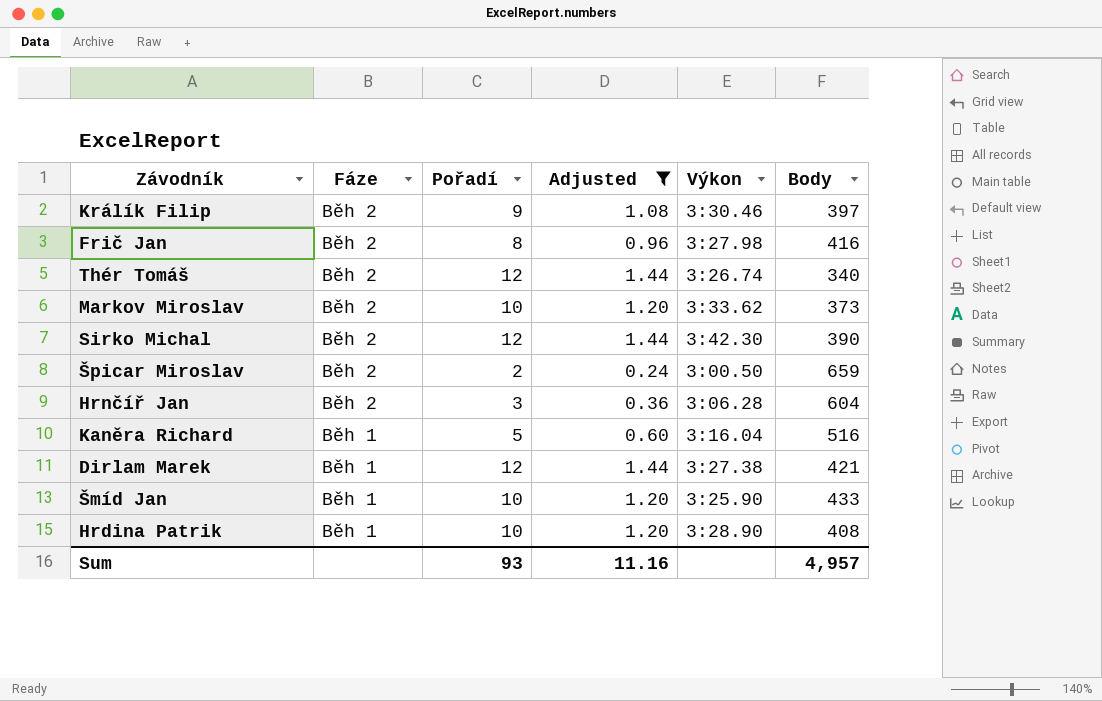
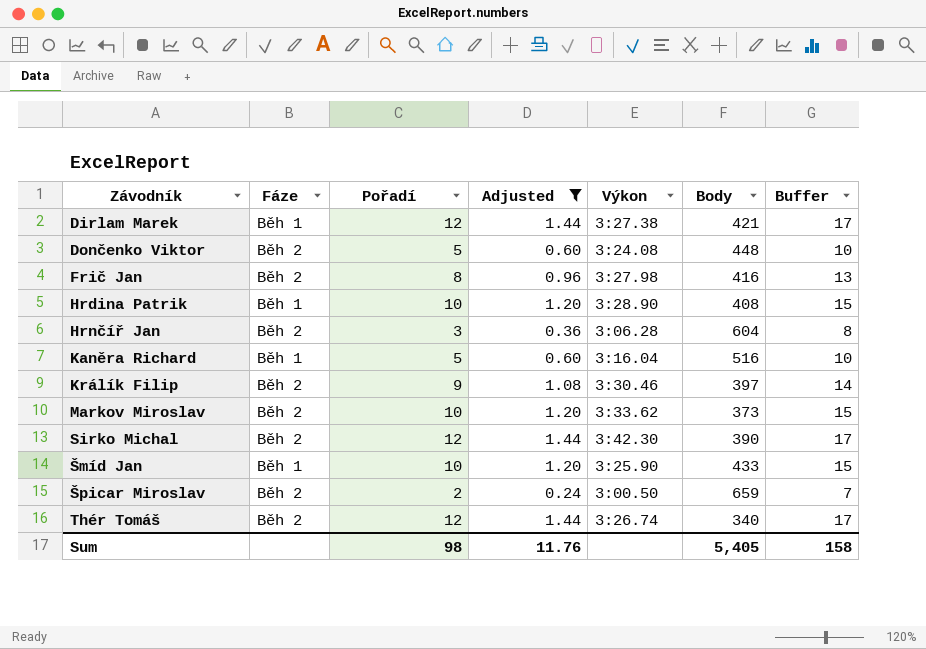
row order: Fáze descending -> Závodník ascending
column Buffer | formula: none -> [Pořadí] + 5
row Dončenko Viktor: none -> Běh 2 | 5 | 0.60 | 3:24.08 | 448 | 10
Sum | Pořadí: 93 -> 98
Sum | Adjusted: 11.16 -> 11.76
Sum | Body: 4,957 -> 5,405

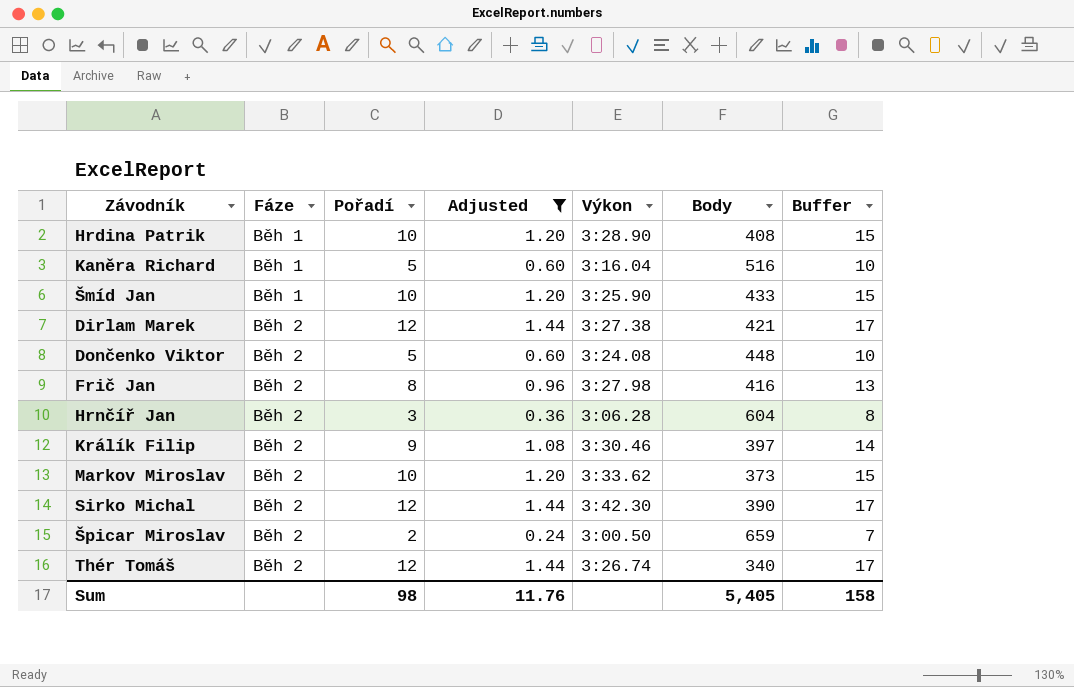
row order: Závodník ascending -> Fáze ascending
Dirlam Marek | Fáze: Běh 1 -> Běh 2

